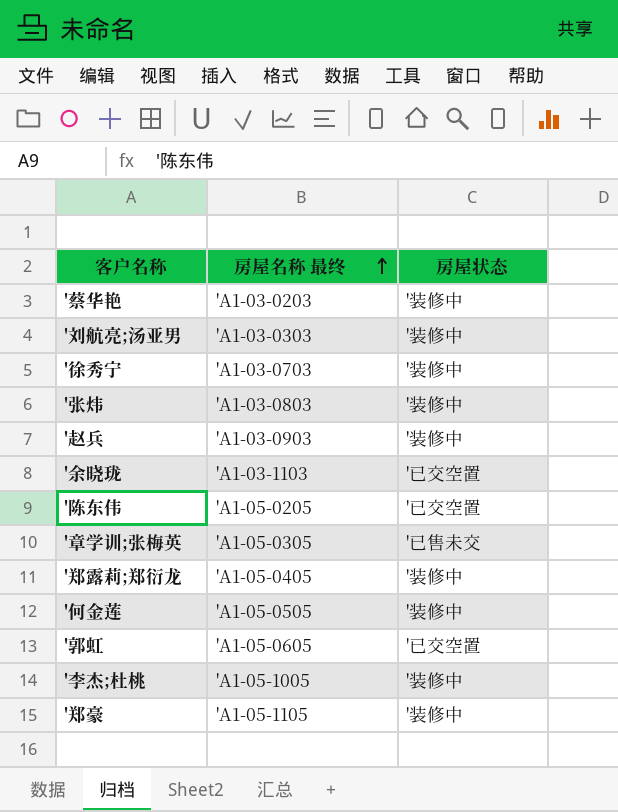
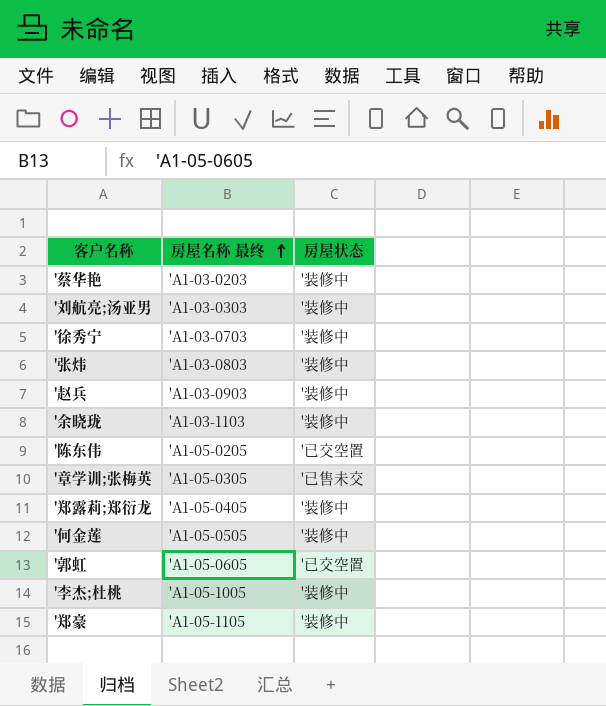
'余晓珑 | 房屋状态: '已交空置 -> '装修中

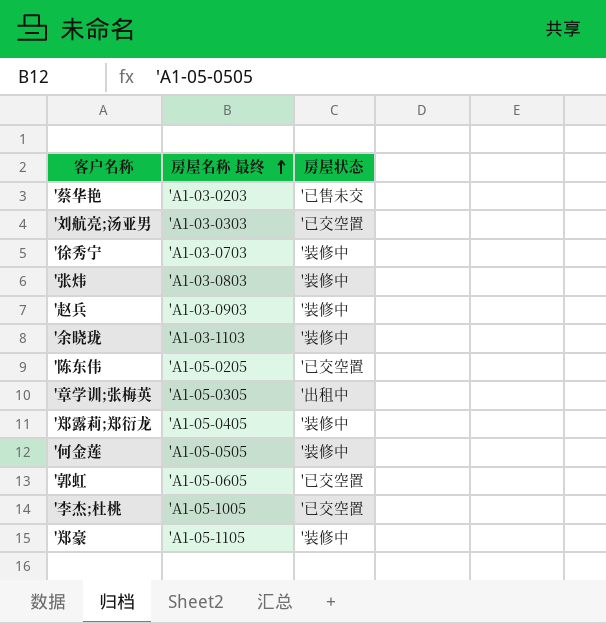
'蔡华艳 | 房屋状态: '装修中 -> '已售未交
'刘航亮;汤亚男 | 房屋状态: '装修中 -> '已交空置
'章学训;张梅英 | 房屋状态: '已售未交 -> '出租中
'李杰;杜桃 | 房屋状态: '装修中 -> '已交空置

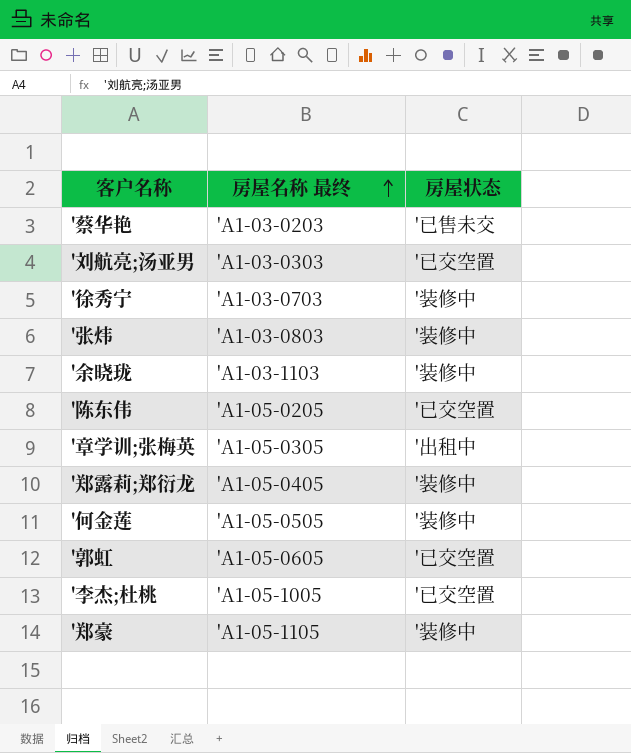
row '赵兵: 'A1-03-0903 | '装修中 -> none

